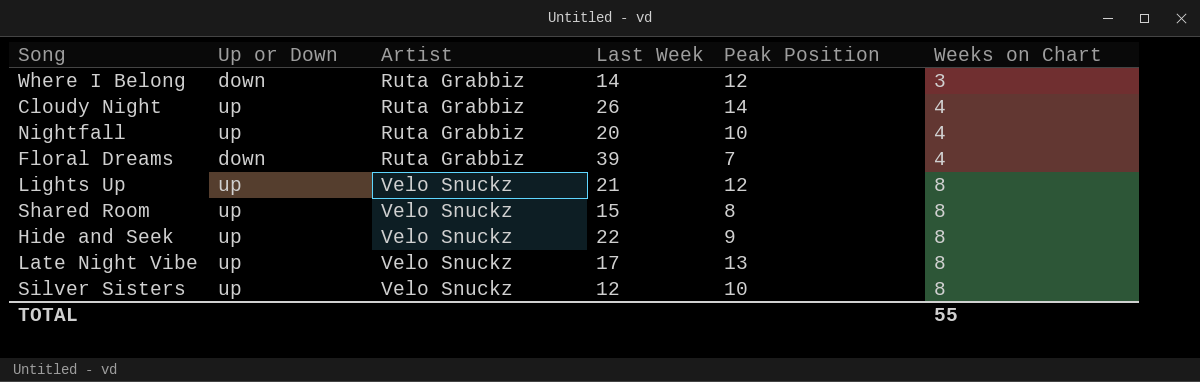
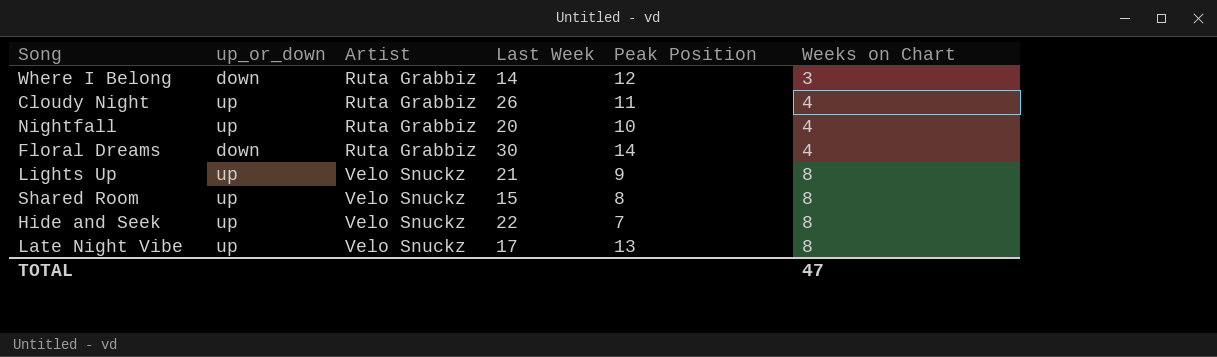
column name: Up or Down -> up_or_down
row Silver Sisters: up | Velo Snuckz | 12 | 10 | 8 -> none
Cloudy Night | Peak Position: 14 -> 11
Floral Dreams | Last Week: 39 -> 30
Floral Dreams | Peak Position: 7 -> 14
Lights Up | Peak Position: 12 -> 9
Hide and Seek | Peak Position: 9 -> 7
TOTAL | Weeks on Chart: 55 -> 47

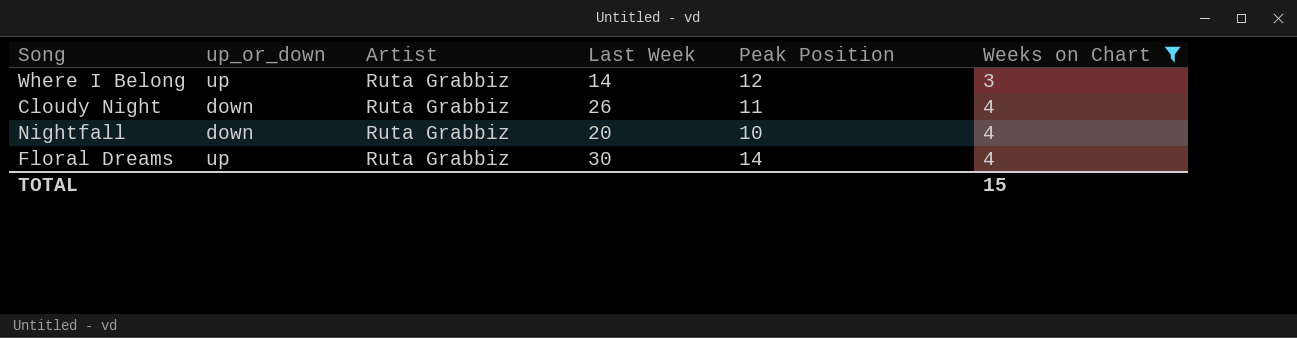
filter: none -> Weeks on Chart != 8
Where I Belong | up_or_down: down -> up
Cloudy Night | up_or_down: up -> down
Nightfall | up_or_down: up -> down
Floral Dreams | up_or_down: down -> up
TOTAL | Weeks on Chart: 47 -> 15

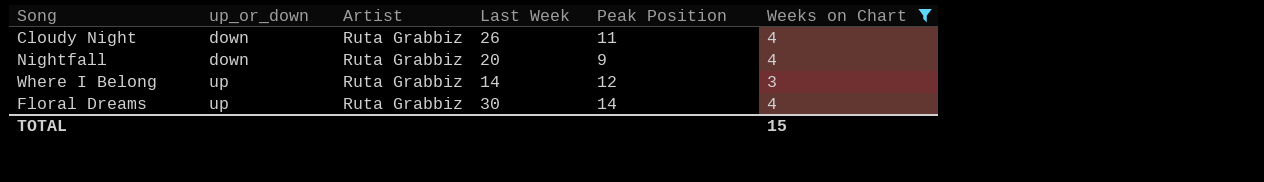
row order: Weeks on Chart ascending -> up_or_down ascending
Nightfall | Peak Position: 10 -> 9

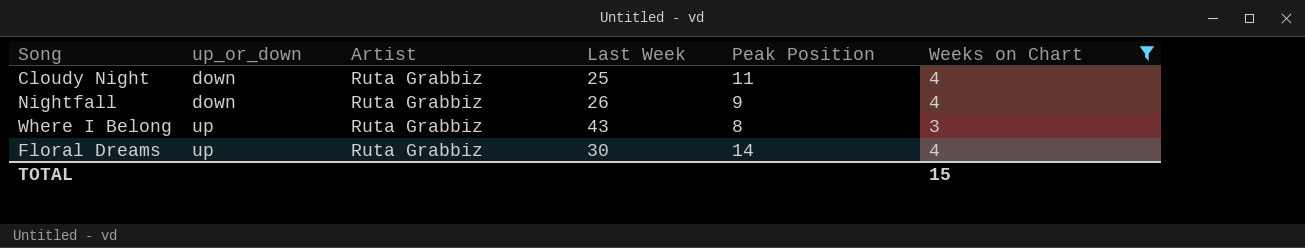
Cloudy Night | Last Week: 26 -> 25
Nightfall | Last Week: 20 -> 26
Where I Belong | Last Week: 14 -> 43
Where I Belong | Peak Position: 12 -> 8

